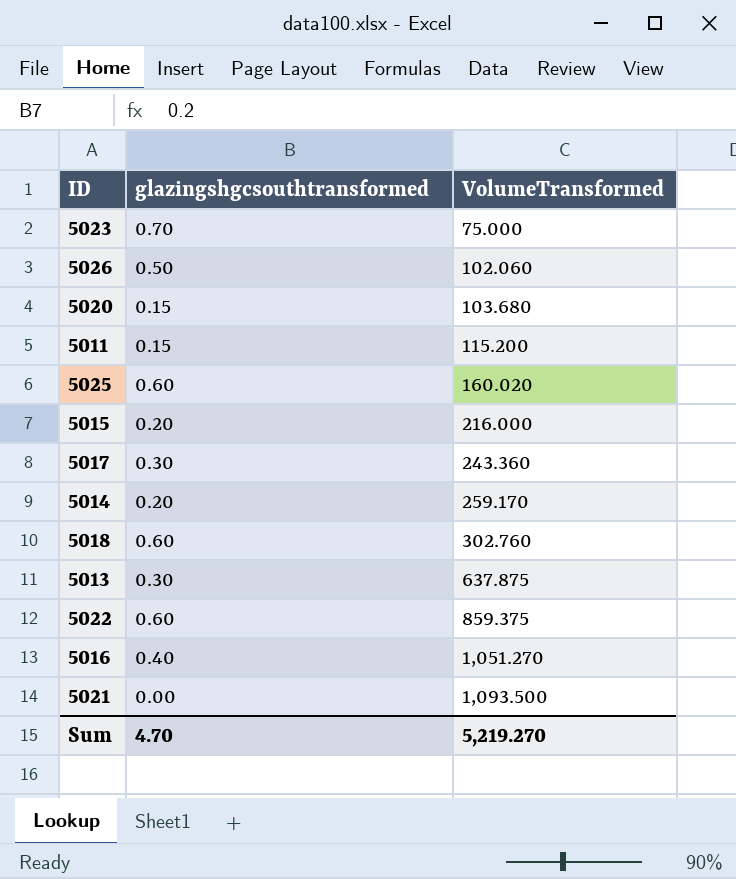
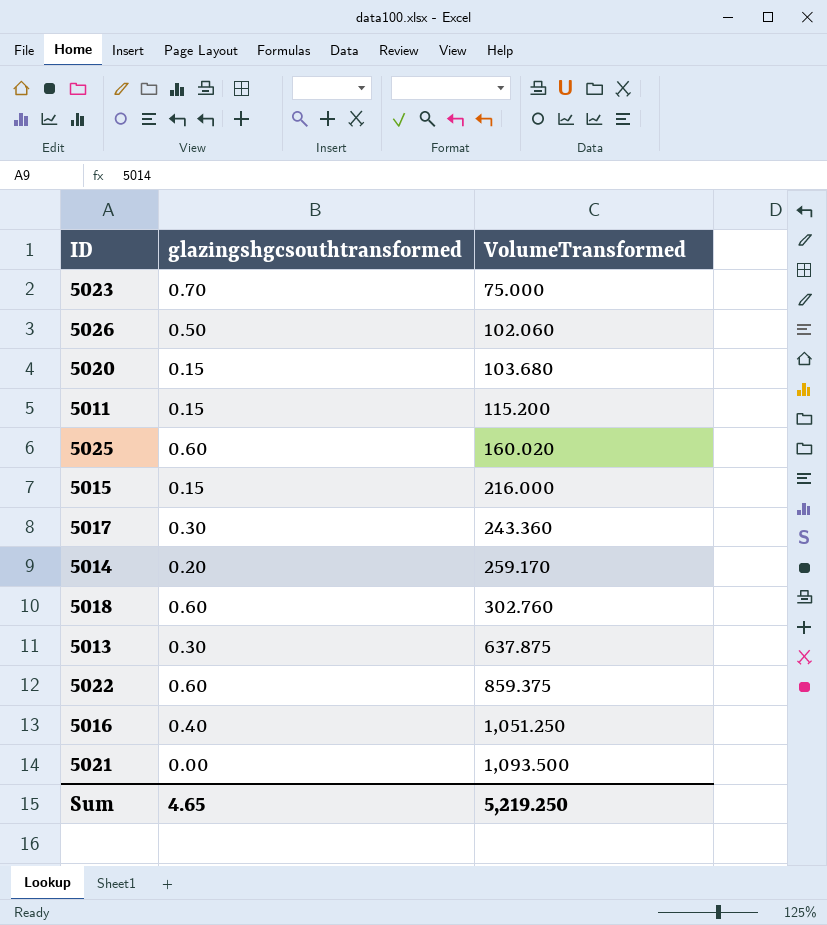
5015 | glazingshgcsouthtransformed: 0.20 -> 0.15
5016 | VolumeTransformed: 1,051.270 -> 1,051.250
Sum | glazingshgcsouthtransformed: 4.70 -> 4.65
Sum | VolumeTransformed: 5,219.270 -> 5,219.250

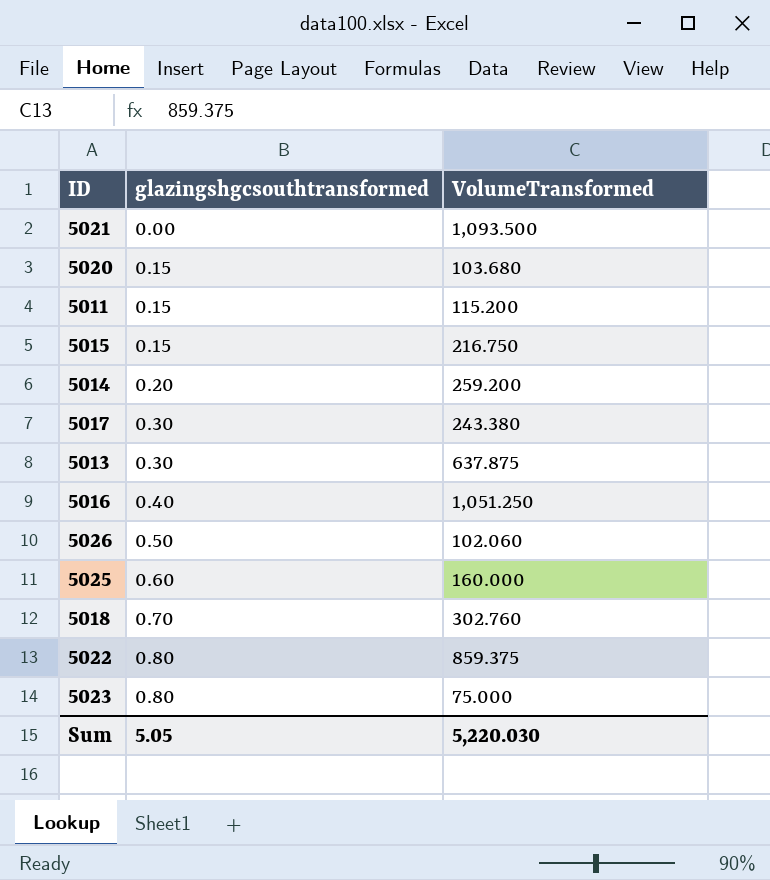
row order: VolumeTransformed ascending -> glazingshgcsouthtransformed ascending
5015 | VolumeTransformed: 216.000 -> 216.750
5014 | VolumeTransformed: 259.170 -> 259.200
5017 | VolumeTransformed: 243.360 -> 243.380
5025 | VolumeTransformed: 160.020 -> 160.000
5018 | glazingshgcsouthtransformed: 0.60 -> 0.70
5022 | glazingshgcsouthtransformed: 0.60 -> 0.80
5023 | glazingshgcsouthtransformed: 0.70 -> 0.80
Sum | glazingshgcsouthtransformed: 4.65 -> 5.05
Sum | VolumeTransformed: 5,219.250 -> 5,220.030

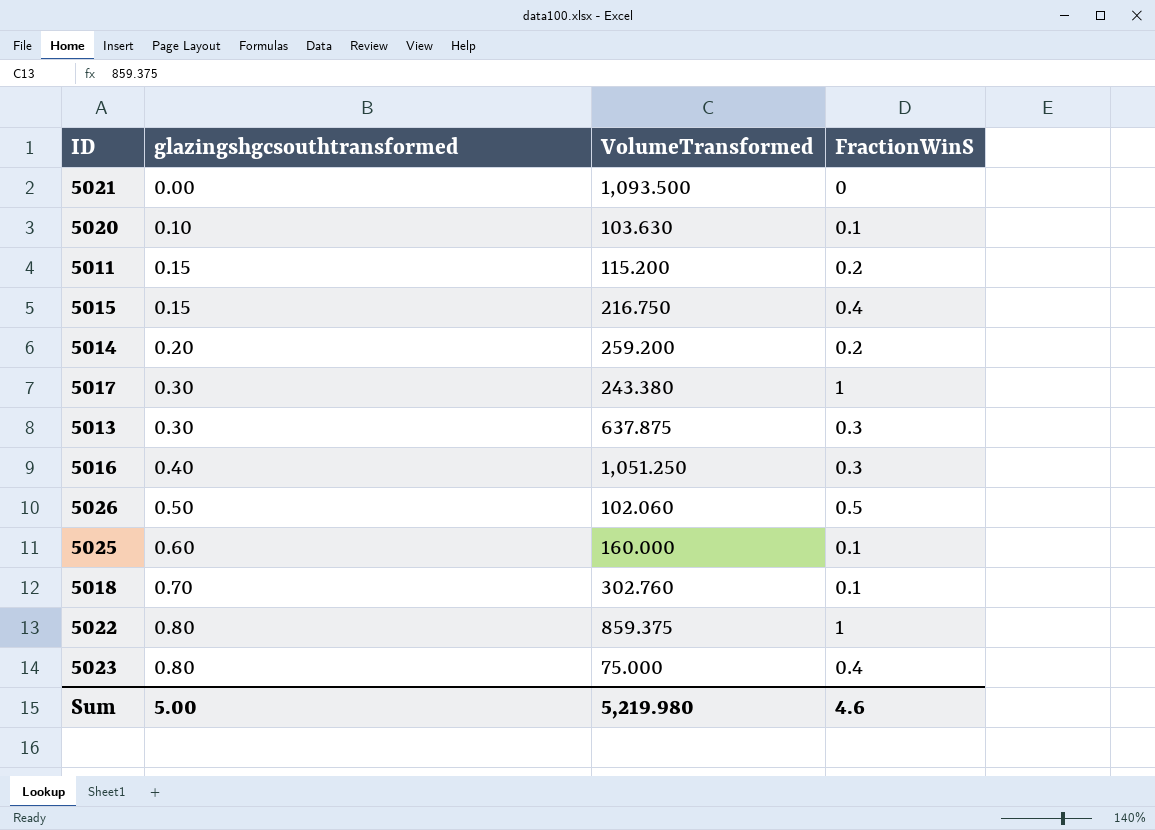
column FractionWinS | position: none -> 4
5020 | glazingshgcsouthtransformed: 0.15 -> 0.10
5020 | VolumeTransformed: 103.680 -> 103.630
Sum | glazingshgcsouthtransformed: 5.05 -> 5.00
Sum | VolumeTransformed: 5,220.030 -> 5,219.980

